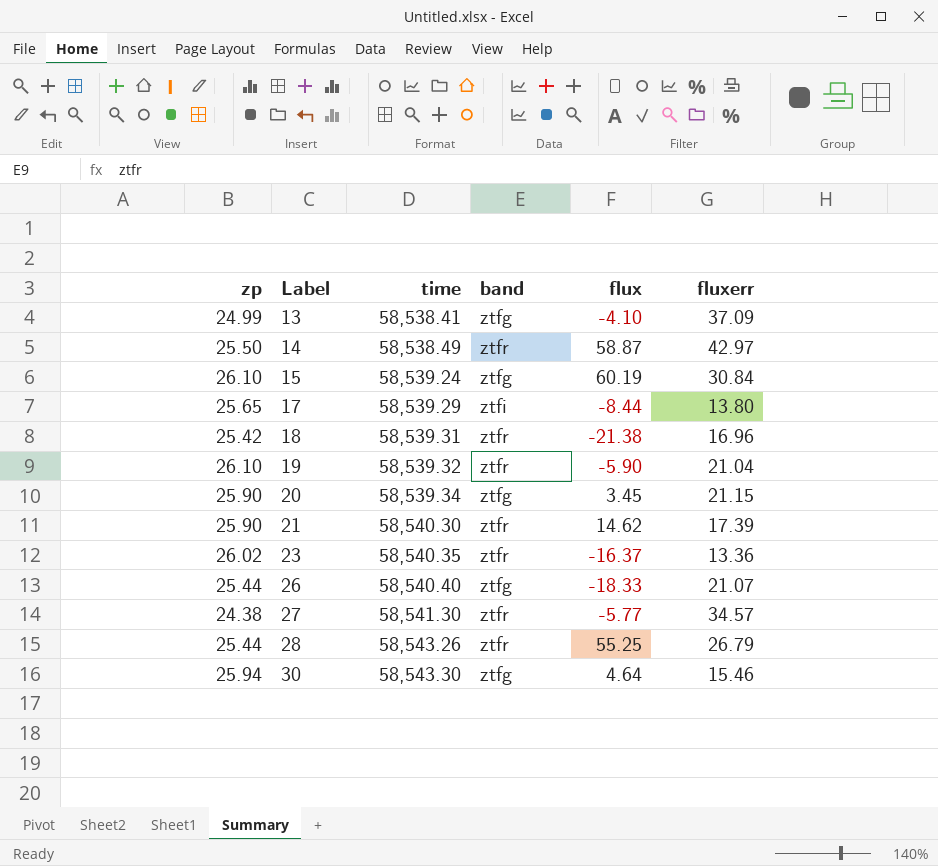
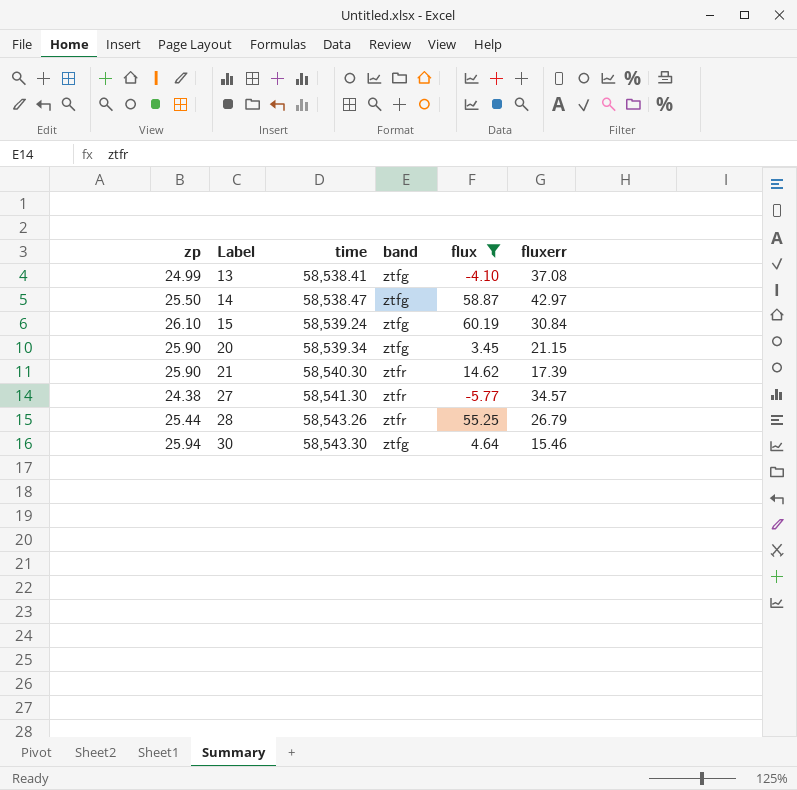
filter: none -> flux >= -5.77
13 | fluxerr: 37.09 -> 37.08
14 | time: 58,538.49 -> 58,538.47
14 | band: ztfr -> ztfg

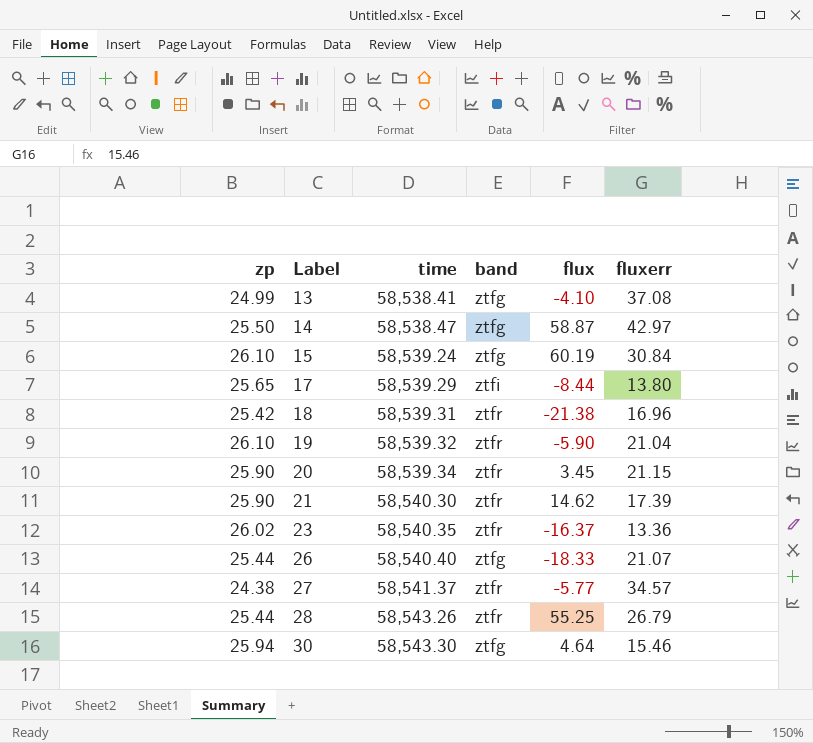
filter: flux >= -5.77 -> none
20 | band: ztfg -> ztfr
27 | time: 58,541.30 -> 58,541.37

